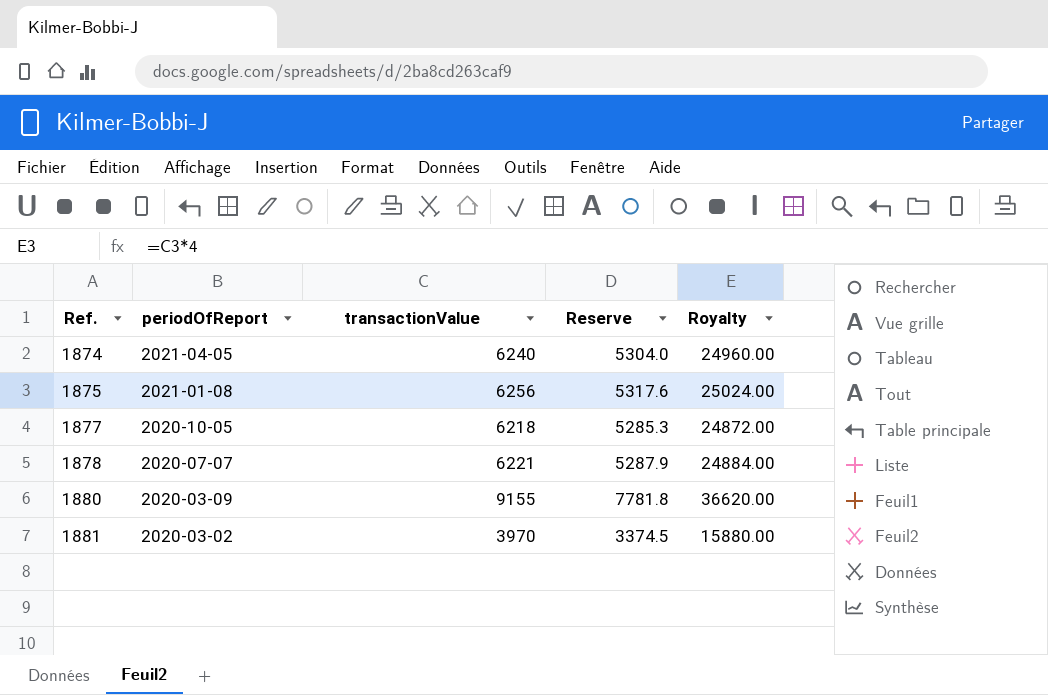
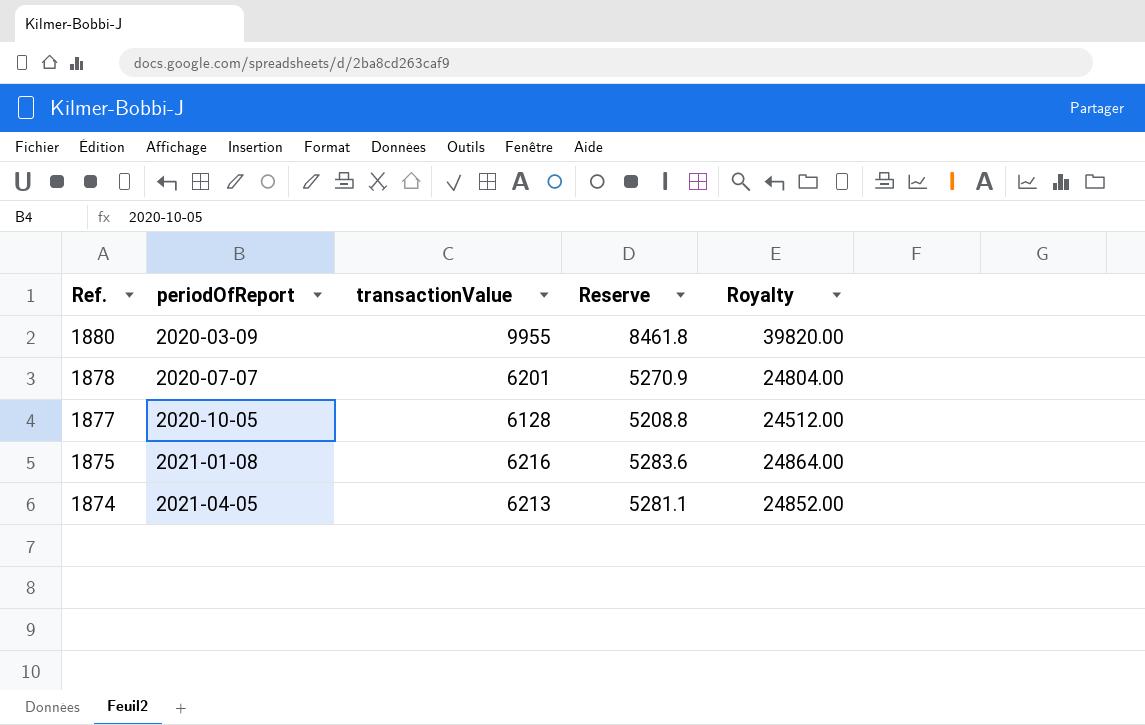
row order: Ref. ascending -> Ref. descending
row 1881: 2020-03-02 | 3970 | 3374.5 | 15880.00 -> none
1880 | transactionValue: 9155 -> 9955
1880 | Reserve: 7781.8 -> 8461.8
1880 | Royalty: 36620.00 -> 39820.00
1878 | transactionValue: 6221 -> 6201
1878 | Reserve: 5287.9 -> 5270.9
1878 | Royalty: 24884.00 -> 24804.00
1877 | transactionValue: 6218 -> 6128
1877 | Reserve: 5285.3 -> 5208.8
1877 | Royalty: 24872.00 -> 24512.00
1875 | transactionValue: 6256 -> 6216
1875 | Reserve: 5317.6 -> 5283.6
1875 | Royalty: 25024.00 -> 24864.00
1874 | transactionValue: 6240 -> 6213
1874 | Reserve: 5304.0 -> 5281.1
1874 | Royalty: 24960.00 -> 24852.00

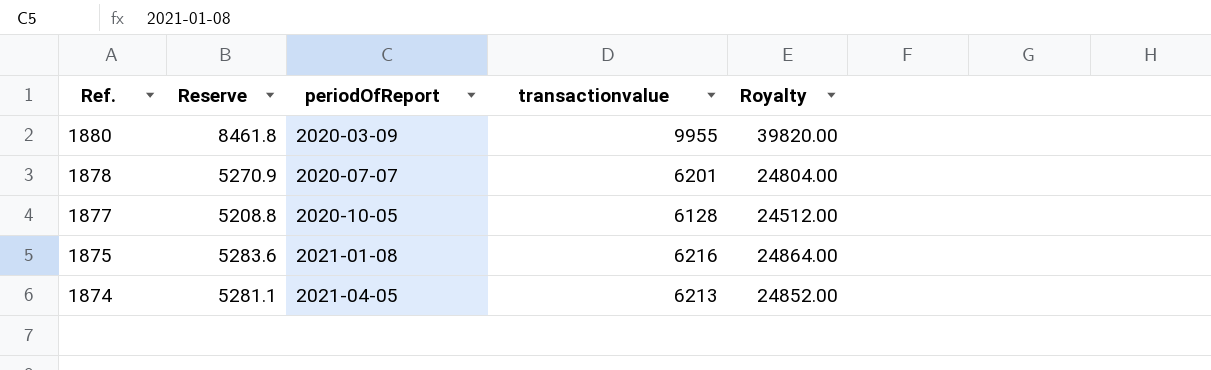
column Reserve | position: 4 -> 2
column name: transactionValue -> transactionvalue

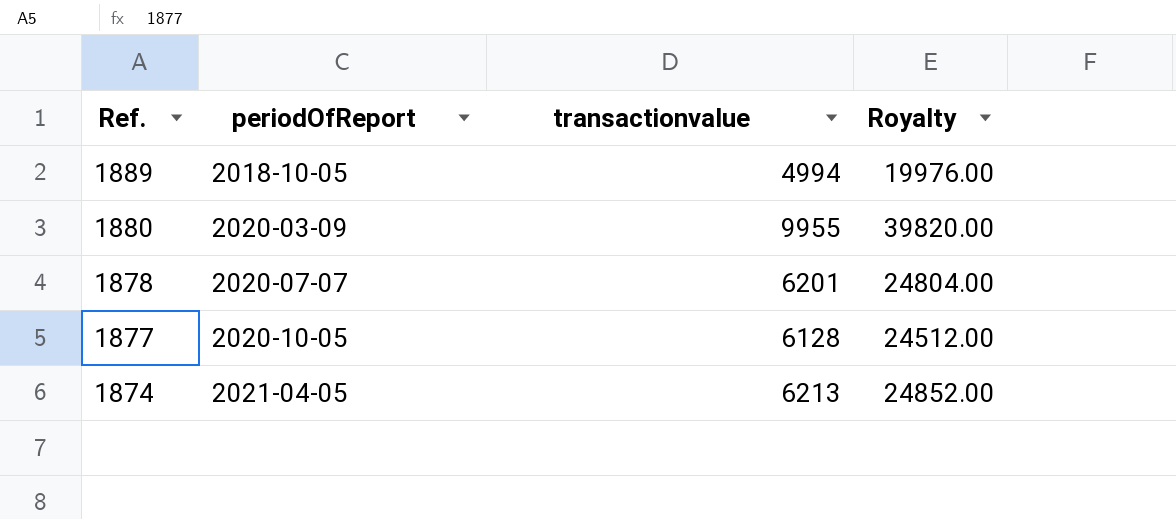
column Reserve | formula: [transactionvalue] * 0.85 -> none
row 1875: 5283.6 | 2021-01-08 | 6216 | 24864.00 -> none
row 1889: none -> 2018-10-05 | 4994 | 19976.00

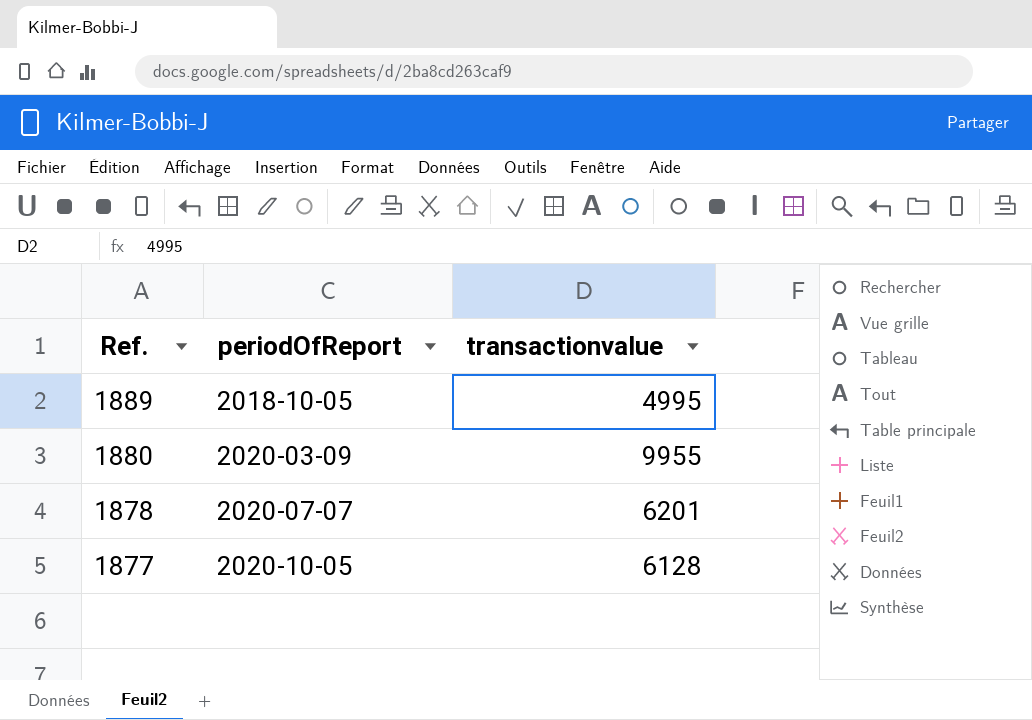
column Royalty | formula: [transactionvalue] * 4 -> none
row 1874: 2021-04-05 | 6213 | 24852.00 -> none
1889 | transactionvalue: 4994 -> 4995

